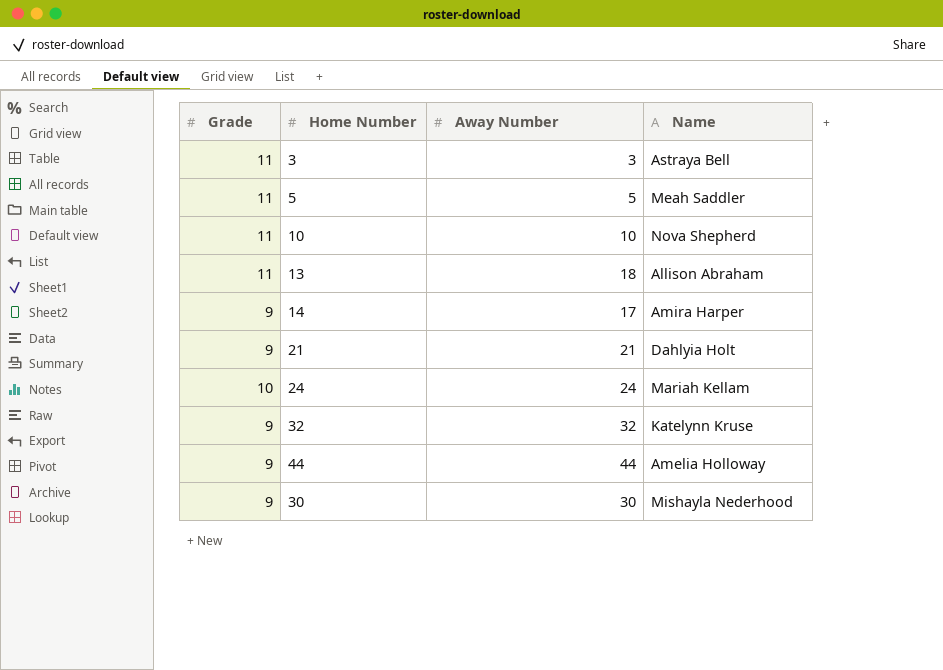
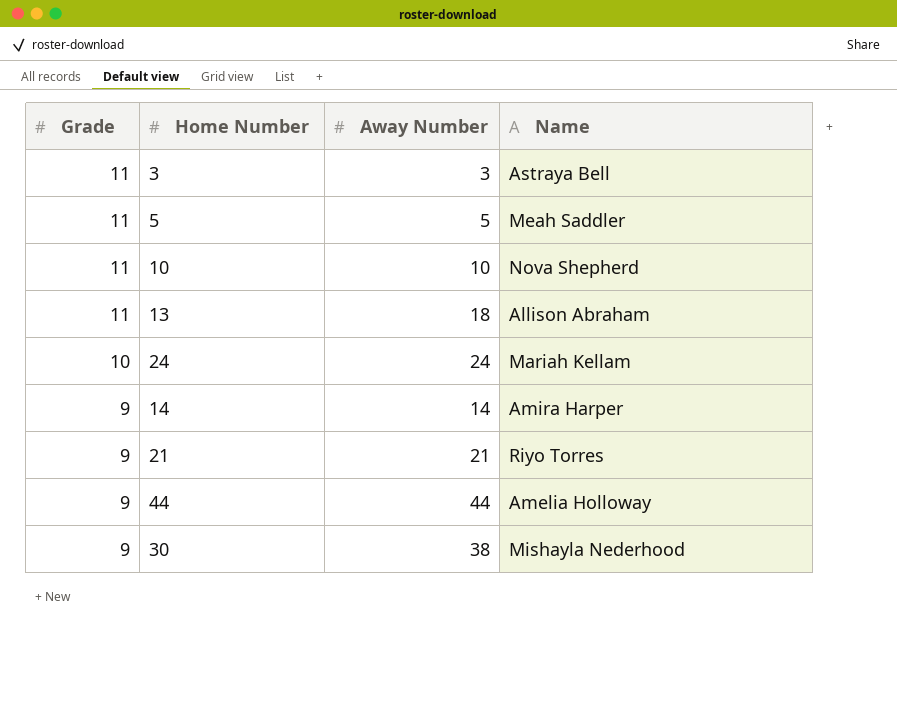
row order: none -> Grade descending
row 32: 9 | 32 | Katelynn Kruse -> none
14 | Away Number: 17 -> 14
21 | Name: Dahlyia Holt -> Riyo Torres
30 | Away Number: 30 -> 38

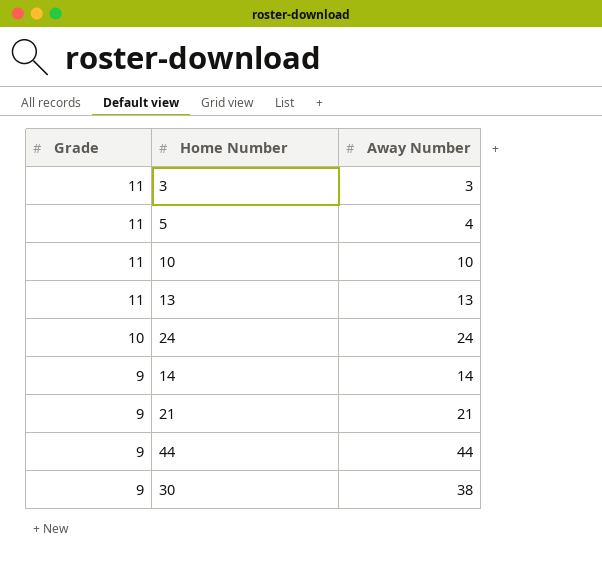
column Name | position: 4 -> none
5 | Away Number: 5 -> 4
13 | Away Number: 18 -> 13

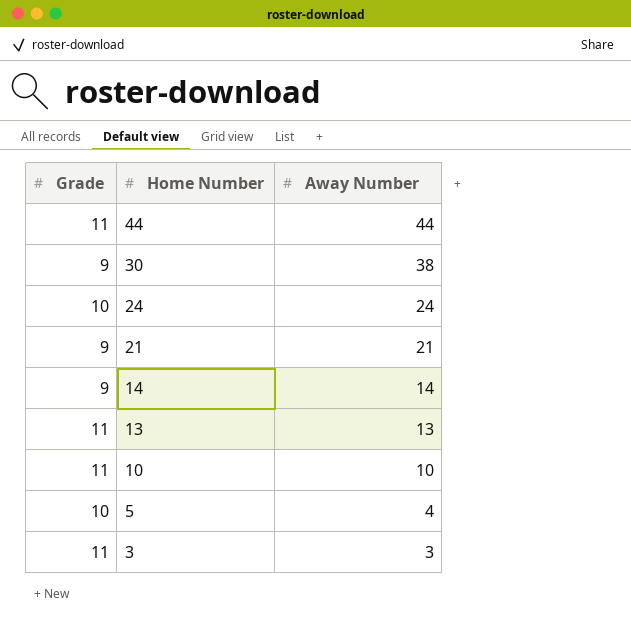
row order: Grade descending -> Home Number descending
44 | Grade: 9 -> 11
5 | Grade: 11 -> 10

